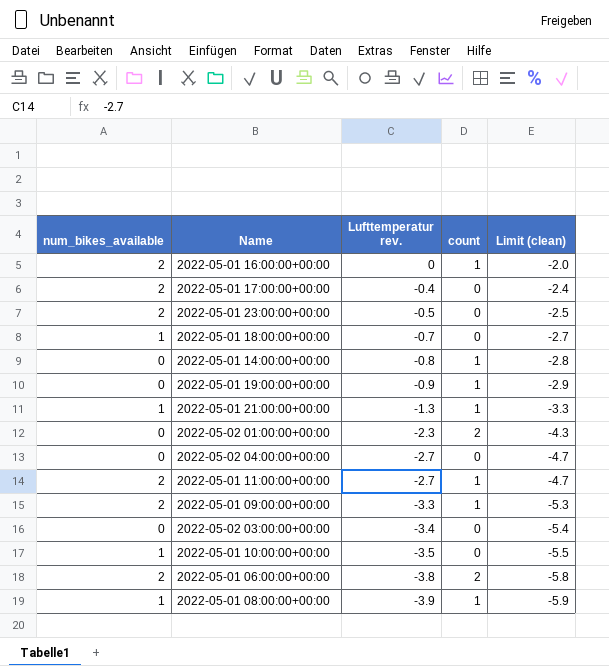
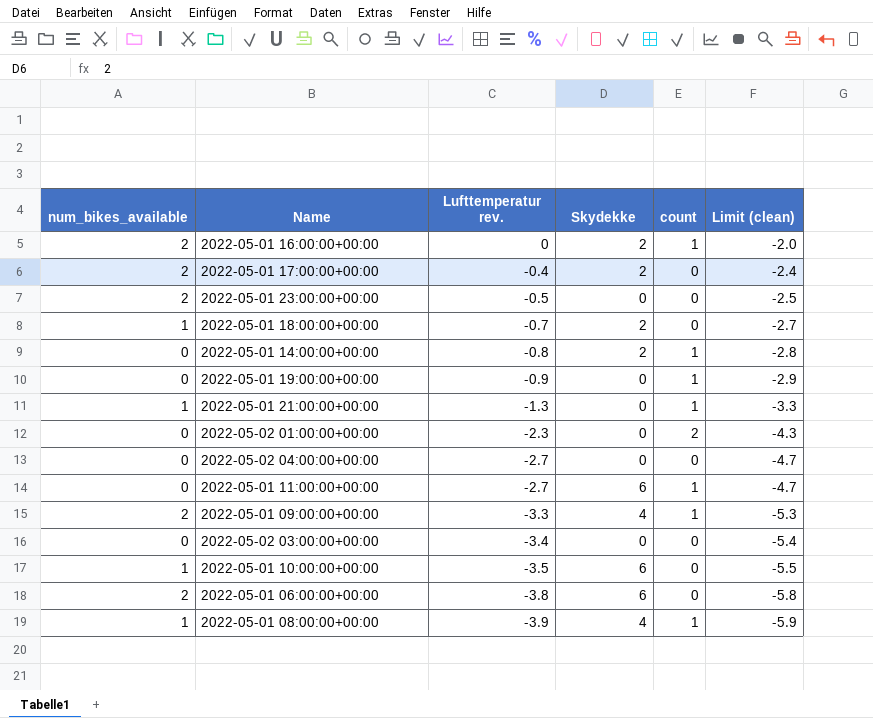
column Skydekke | position: none -> 4
2022-05-01 11:00:00+00:00 | num_bikes_available: 2 -> 0
2022-05-01 06:00:00+00:00 | count: 2 -> 0

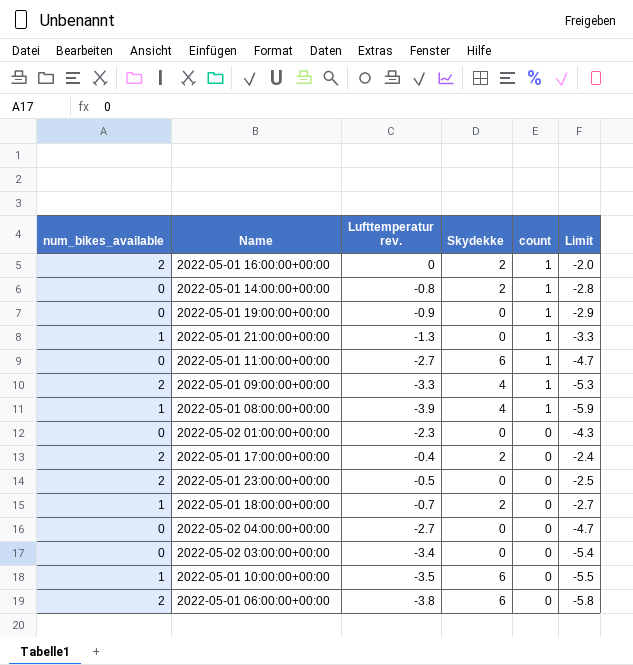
row order: Lufttemperatur rev. descending -> count descending
column name: Limit (clean) -> Limit
2022-05-02 01:00:00+00:00 | count: 2 -> 0

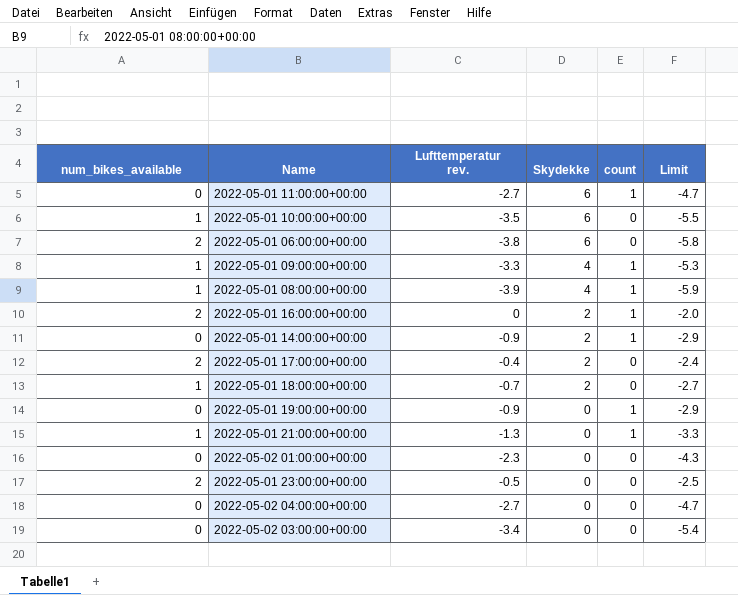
row order: count descending -> Skydekke descending
2022-05-01 09:00:00+00:00 | num_bikes_available: 2 -> 1
2022-05-01 14:00:00+00:00 | Lufttemperatur rev.: -0.8 -> -0.9
2022-05-01 14:00:00+00:00 | Limit: -2.8 -> -2.9

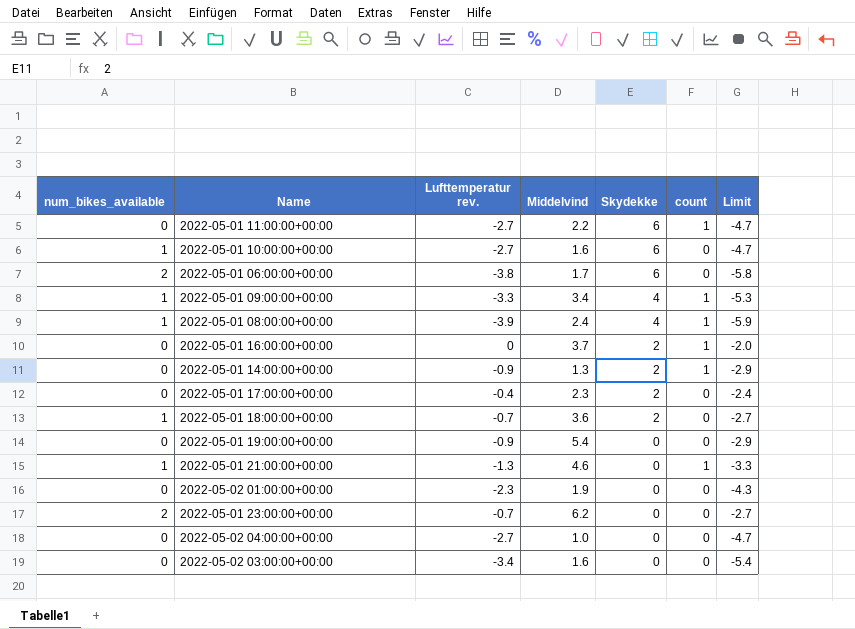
column Middelvind | position: none -> 4
2022-05-01 10:00:00+00:00 | Lufttemperatur rev.: -3.5 -> -2.7
2022-05-01 10:00:00+00:00 | Limit: -5.5 -> -4.7
2022-05-01 16:00:00+00:00 | num_bikes_available: 2 -> 0
2022-05-01 17:00:00+00:00 | num_bikes_available: 2 -> 0
2022-05-01 19:00:00+00:00 | count: 1 -> 0
2022-05-01 23:00:00+00:00 | Lufttemperatur rev.: -0.5 -> -0.7
2022-05-01 23:00:00+00:00 | Limit: -2.5 -> -2.7

